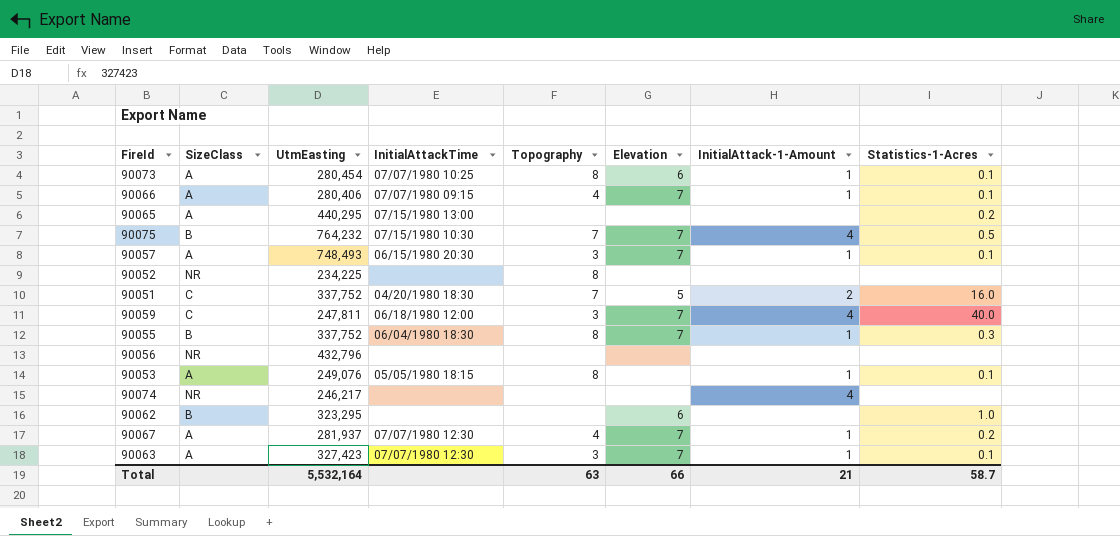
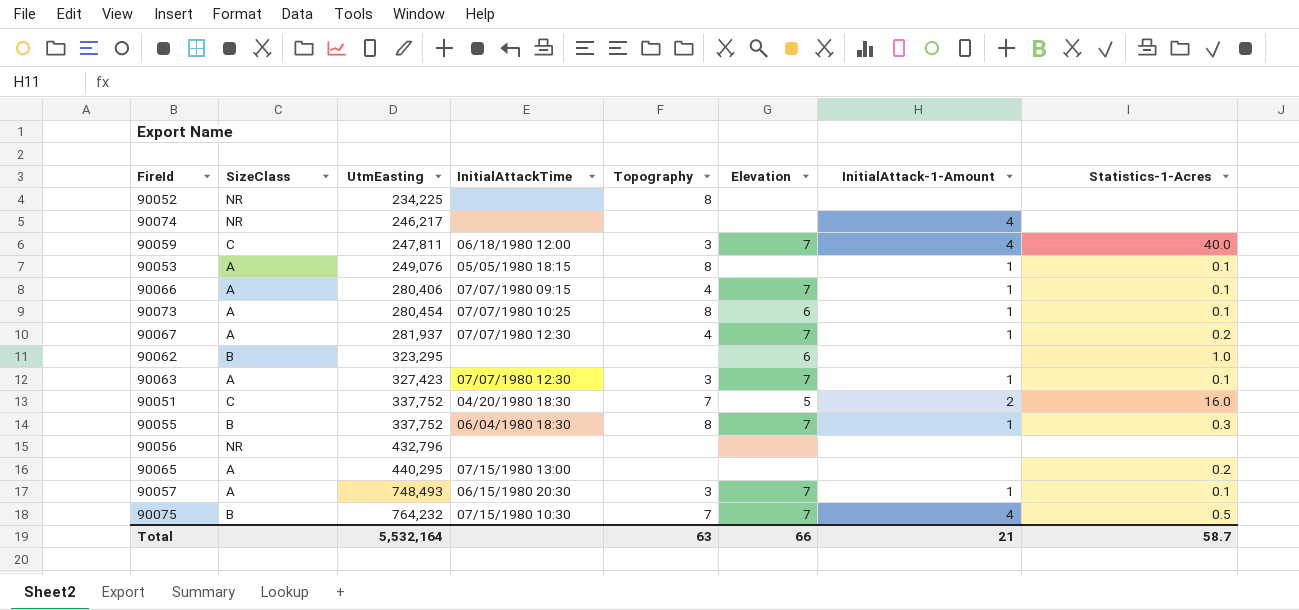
row order: none -> UtmEasting ascending

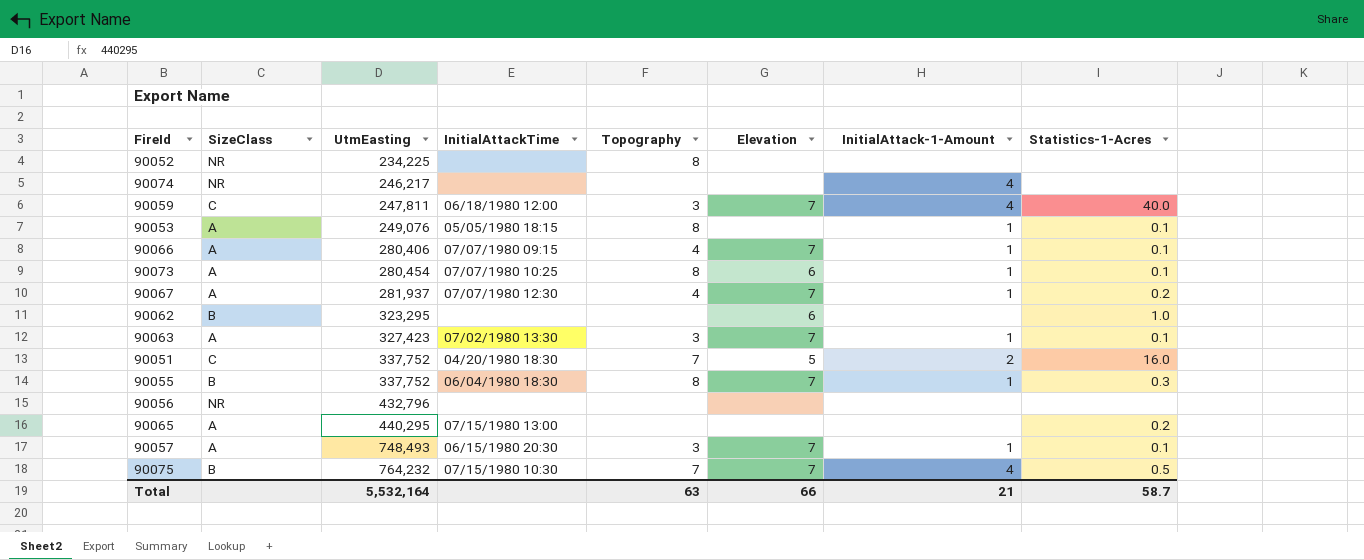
90063 | InitialAttackTime: 07/07/1980 12:30 -> 07/02/1980 13:30

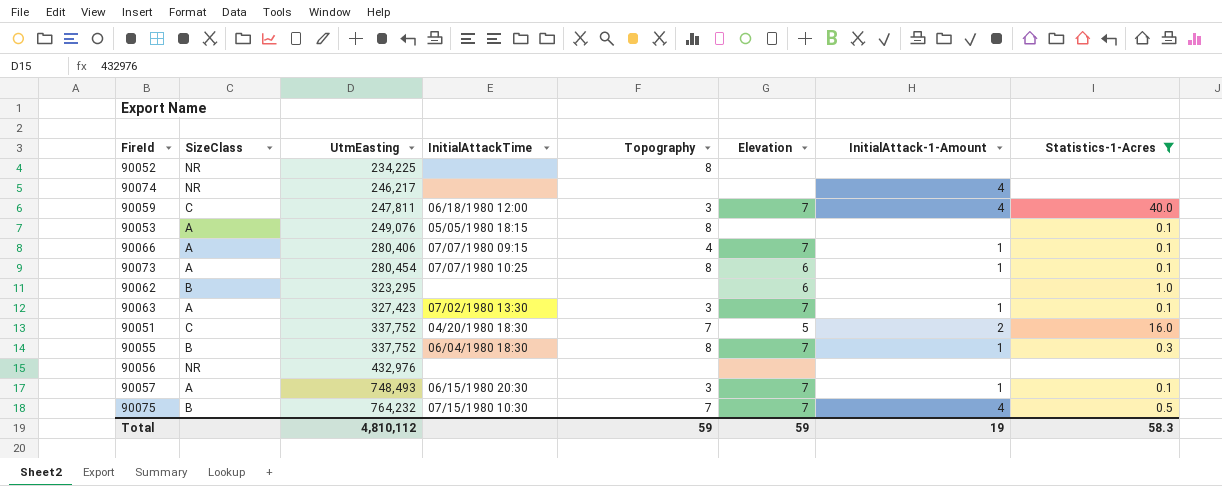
filter: none -> Statistics-1-Acres != 0.2
90053 | InitialAttack-1-Amount: 1 -> none
90056 | UtmEasting: 432,796 -> 432,976
Total | UtmEasting: 5,532,164 -> 4,810,112
Total | Topography: 63 -> 59
Total | Elevation: 66 -> 59
Total | InitialAttack-1-Amount: 21 -> 19
Total | Statistics-1-Acres: 58.7 -> 58.3

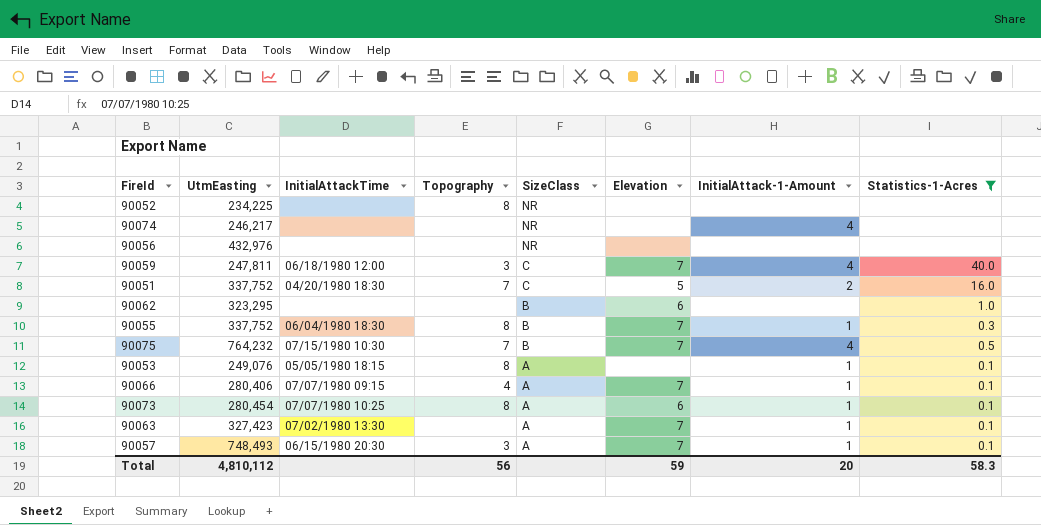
row order: UtmEasting ascending -> SizeClass descending
column SizeClass | position: 2 -> 5
90053 | InitialAttack-1-Amount: none -> 1
90063 | Topography: 3 -> none
Total | Topography: 59 -> 56
Total | InitialAttack-1-Amount: 19 -> 20

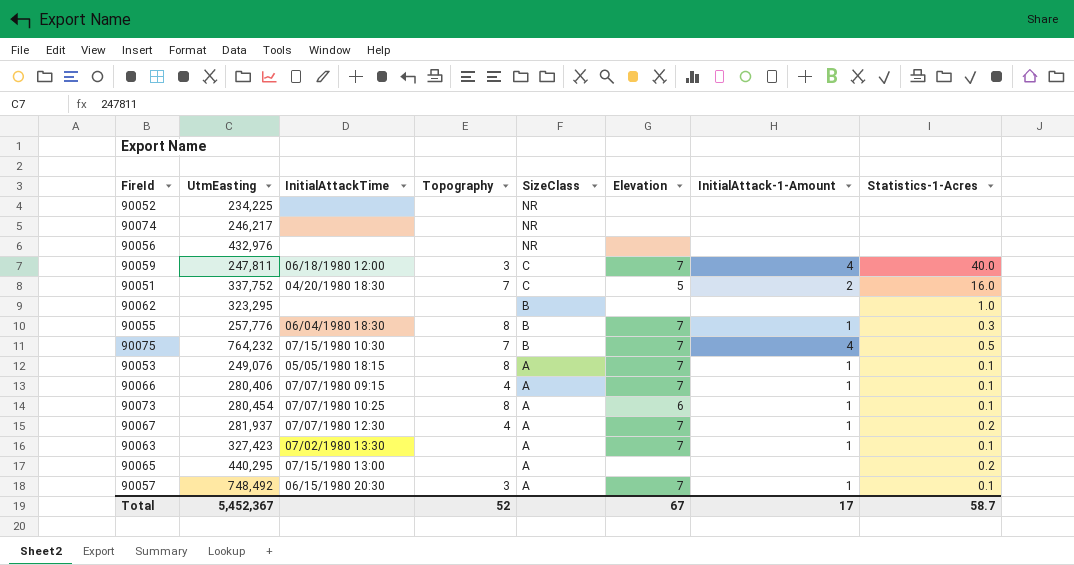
filter: Statistics-1-Acres != 0.2 -> none
90052 | Topography: 8 -> none
90074 | InitialAttack-1-Amount: 4 -> none
90062 | Elevation: 6 -> none
90055 | UtmEasting: 337,752 -> 257,776
90053 | Elevation: none -> 7
90057 | UtmEasting: 748,493 -> 748,492
Total | UtmEasting: 4,810,112 -> 5,452,367
Total | Topography: 56 -> 52
Total | Elevation: 59 -> 67
Total | InitialAttack-1-Amount: 20 -> 17
Total | Statistics-1-Acres: 58.3 -> 58.7

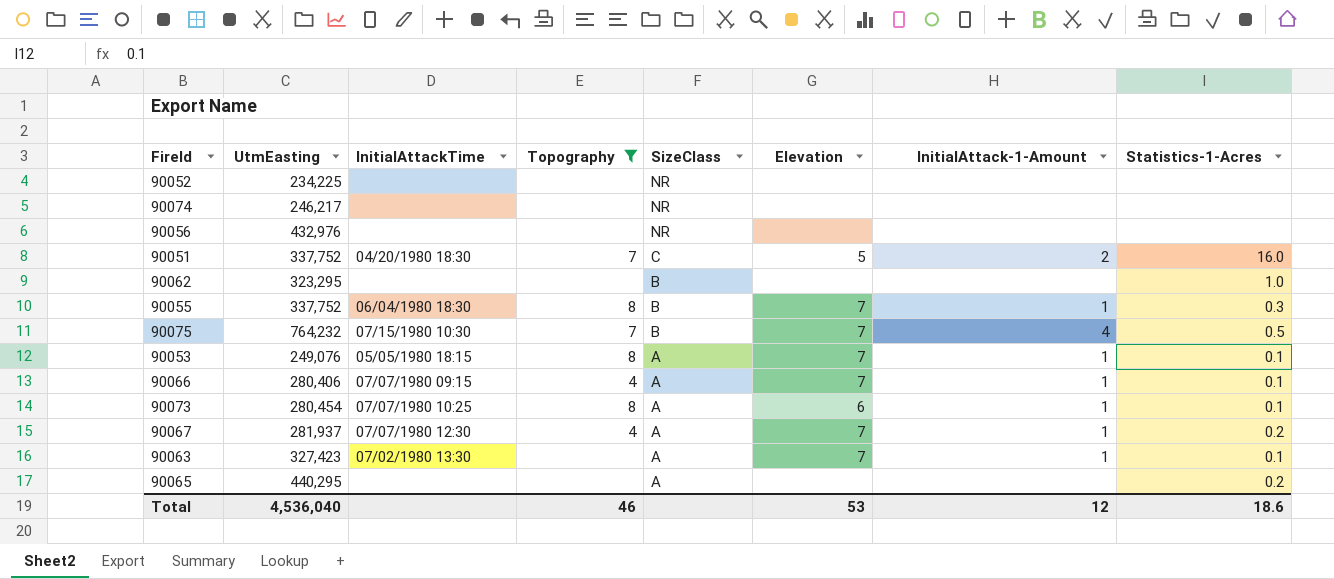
filter: none -> Topography != 3
90055 | UtmEasting: 257,776 -> 337,752
90065 | InitialAttackTime: 07/15/1980 13:00 -> none
Total | UtmEasting: 5,452,367 -> 4,536,040
Total | Topography: 52 -> 46
Total | Elevation: 67 -> 53
Total | InitialAttack-1-Amount: 17 -> 12
Total | Statistics-1-Acres: 58.7 -> 18.6

